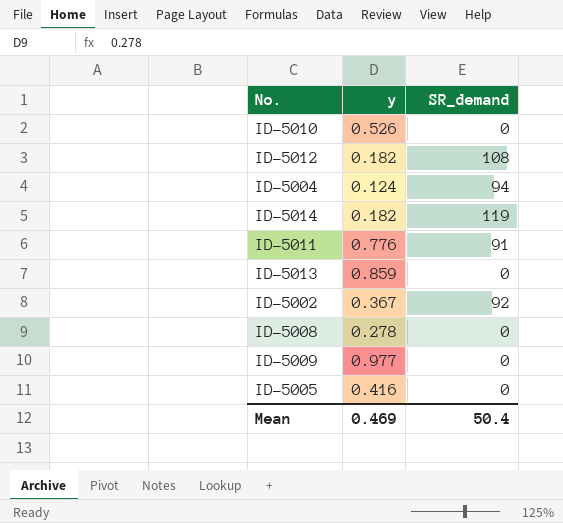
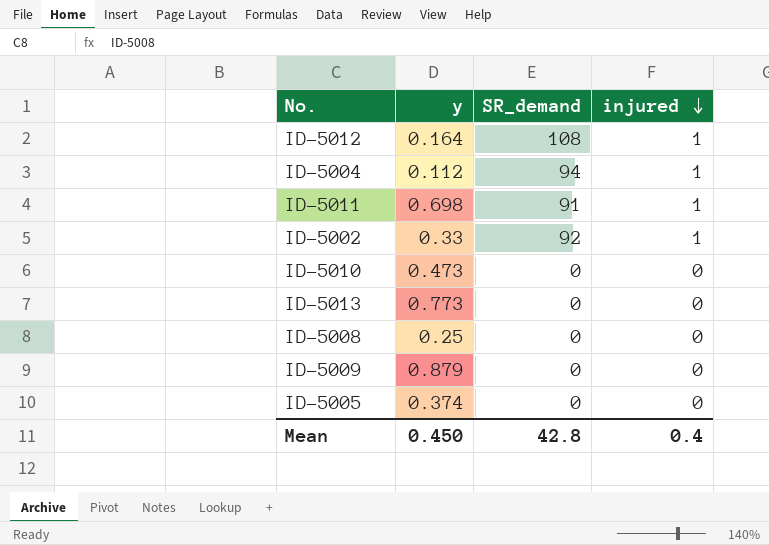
row order: none -> injured descending
column injured | position: none -> 4
row ID-5014: 0.182 | 119 -> none
ID-5012 | y: 0.182 -> 0.164
ID-5004 | y: 0.124 -> 0.112
ID-5011 | y: 0.776 -> 0.698
ID-5002 | y: 0.367 -> 0.33
ID-5010 | y: 0.526 -> 0.473
ID-5013 | y: 0.859 -> 0.773
ID-5008 | y: 0.278 -> 0.25
ID-5009 | y: 0.977 -> 0.879
ID-5005 | y: 0.416 -> 0.374
Mean | y: 0.469 -> 0.450
Mean | SR_demand: 50.4 -> 42.8

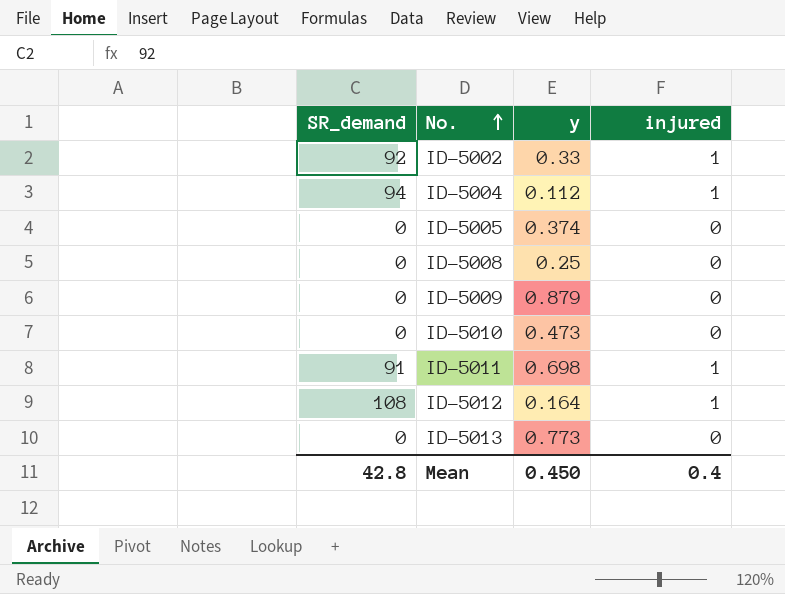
row order: injured descending -> No. ascending
column SR_demand | position: 3 -> 1

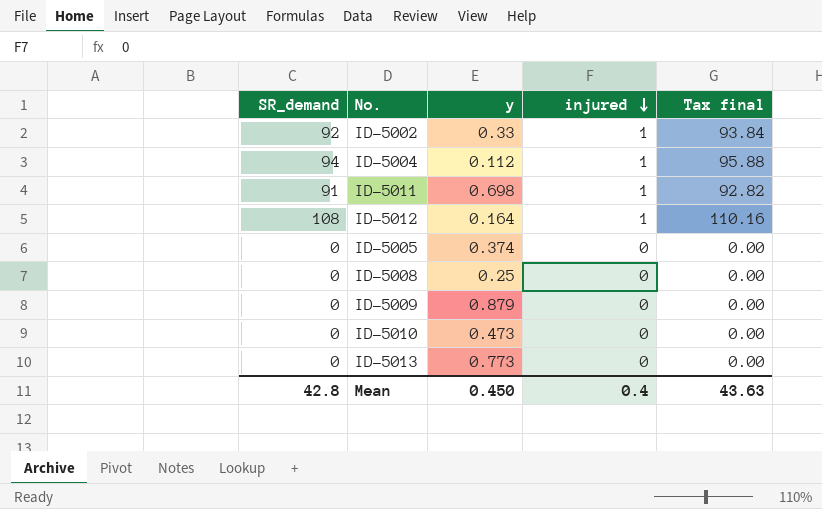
row order: No. ascending -> injured descending
column Tax final | formula: none -> [SR_demand] * 1.02

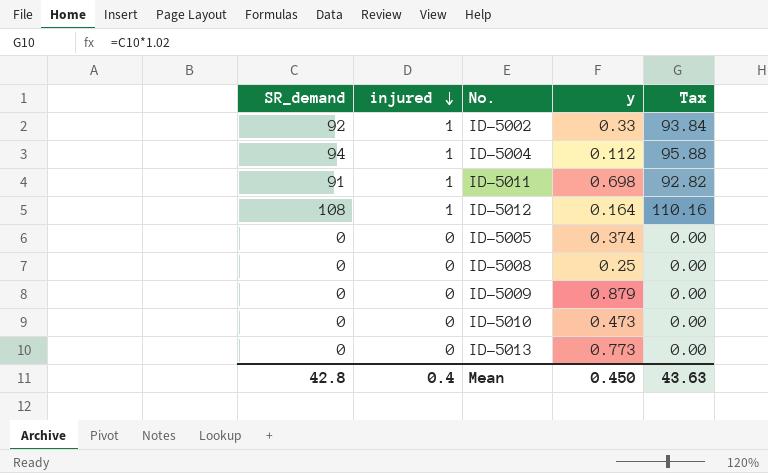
column injured | position: 4 -> 2
column name: Tax final -> Tax

